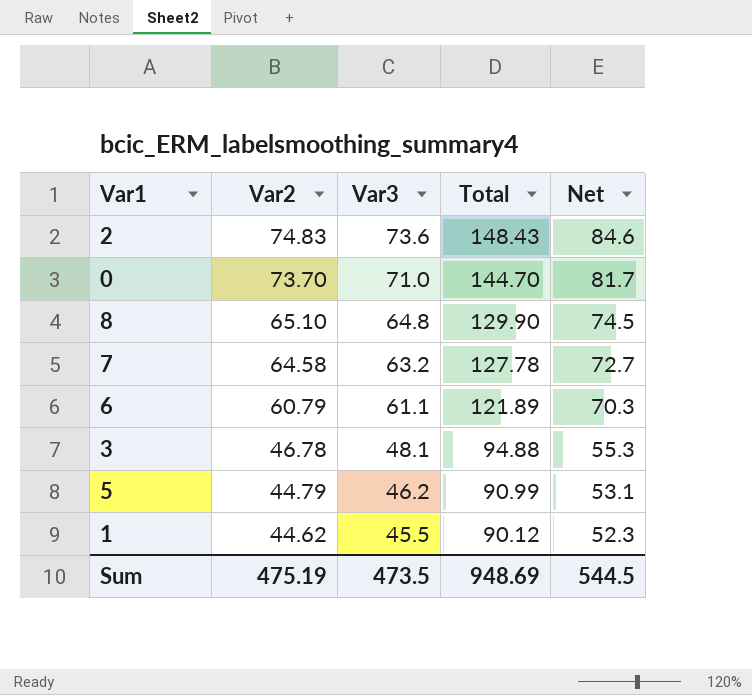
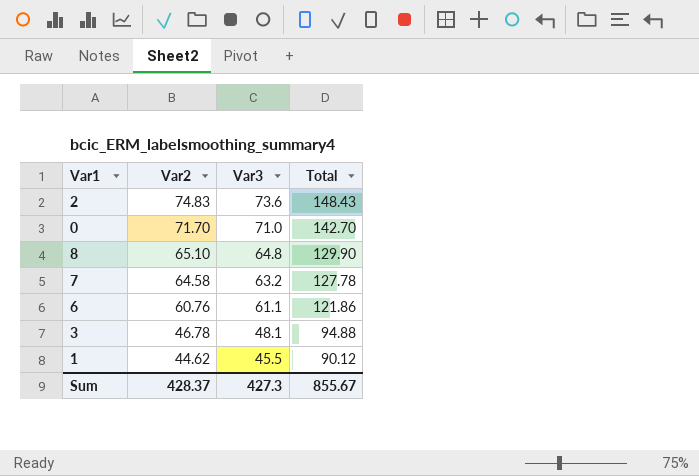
column Net | formula: [Var3] * 1.15 -> none
row 5: 44.79 | 46.2 | 90.99 | 53.1 -> none
0 | Var2: 73.70 -> 71.70
0 | Total: 144.70 -> 142.70
6 | Var2: 60.79 -> 60.76
6 | Total: 121.89 -> 121.86
Sum | Var2: 475.19 -> 428.37
Sum | Var3: 473.5 -> 427.3
Sum | Total: 948.69 -> 855.67

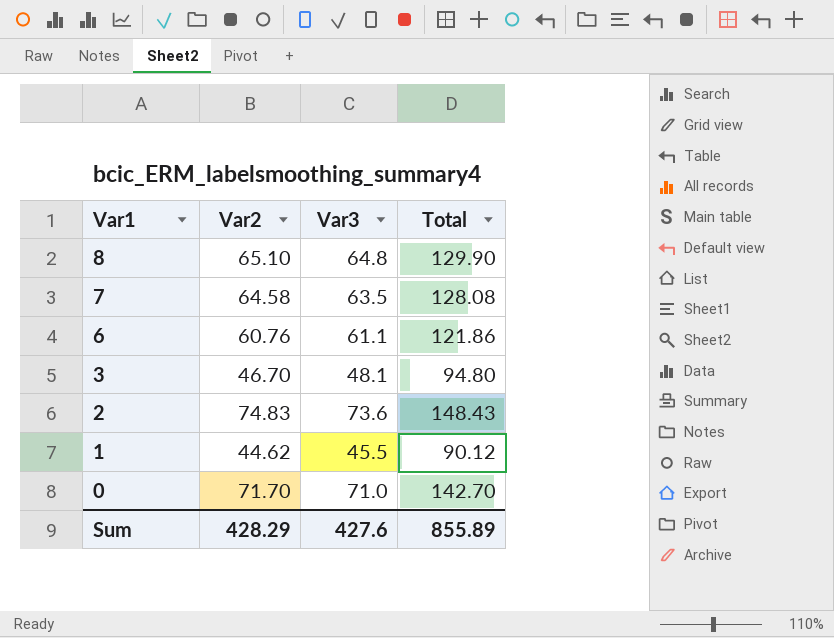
row order: Var2 descending -> Var1 descending
7 | Var3: 63.2 -> 63.5
7 | Total: 127.78 -> 128.08
3 | Var2: 46.78 -> 46.70
3 | Total: 94.88 -> 94.80
Sum | Var2: 428.37 -> 428.29
Sum | Var3: 427.3 -> 427.6
Sum | Total: 855.67 -> 855.89

